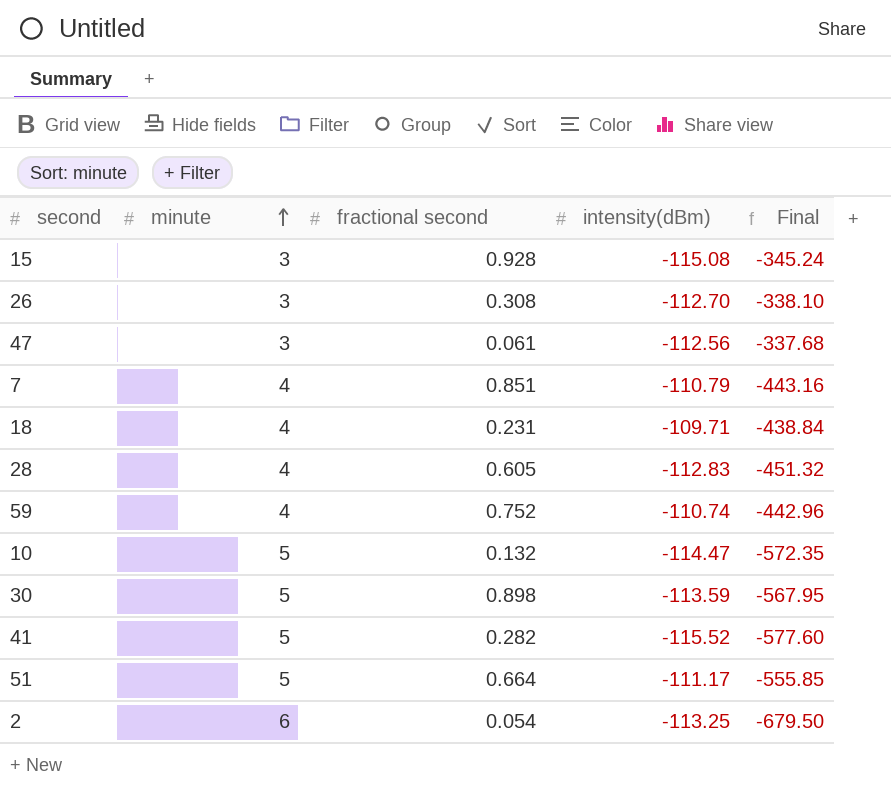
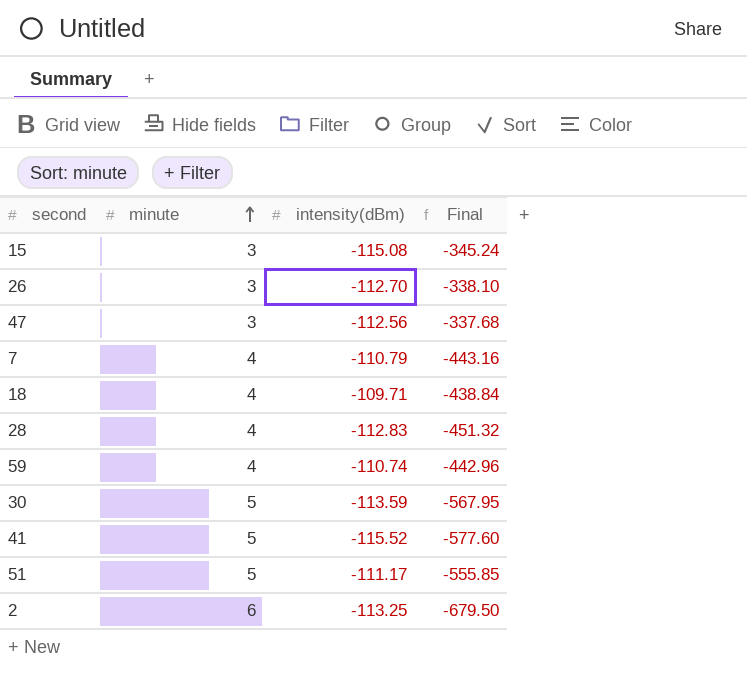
column fractional second | position: 3 -> none
row 10: 5 | 0.132 | -114.47 | -572.35 -> none

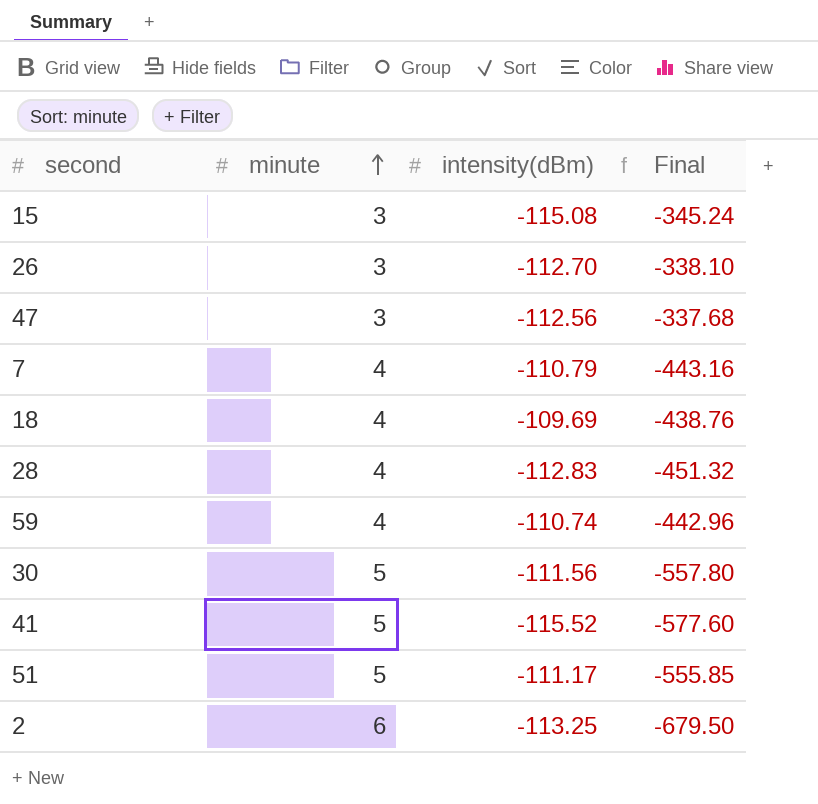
18 | intensity(dBm): -109.71 -> -109.69
18 | Final: -438.84 -> -438.76
30 | intensity(dBm): -113.59 -> -111.56
30 | Final: -567.95 -> -557.80

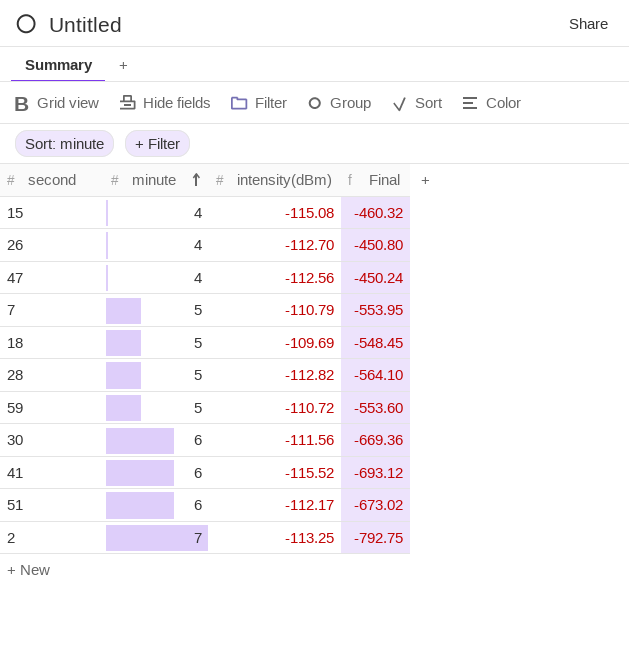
15 | minute: 3 -> 4
15 | Final: -345.24 -> -460.32
26 | minute: 3 -> 4
26 | Final: -338.10 -> -450.80
47 | minute: 3 -> 4
47 | Final: -337.68 -> -450.24
7 | minute: 4 -> 5
7 | Final: -443.16 -> -553.95
18 | minute: 4 -> 5
18 | Final: -438.76 -> -548.45
28 | minute: 4 -> 5
28 | intensity(dBm): -112.83 -> -112.82
28 | Final: -451.32 -> -564.10
59 | minute: 4 -> 5
59 | intensity(dBm): -110.74 -> -110.72
59 | Final: -442.96 -> -553.60
30 | minute: 5 -> 6
30 | Final: -557.80 -> -669.36
41 | minute: 5 -> 6
41 | Final: -577.60 -> -693.12
51 | minute: 5 -> 6
51 | intensity(dBm): -111.17 -> -112.17
51 | Final: -555.85 -> -673.02
2 | minute: 6 -> 7
2 | Final: -679.50 -> -792.75

